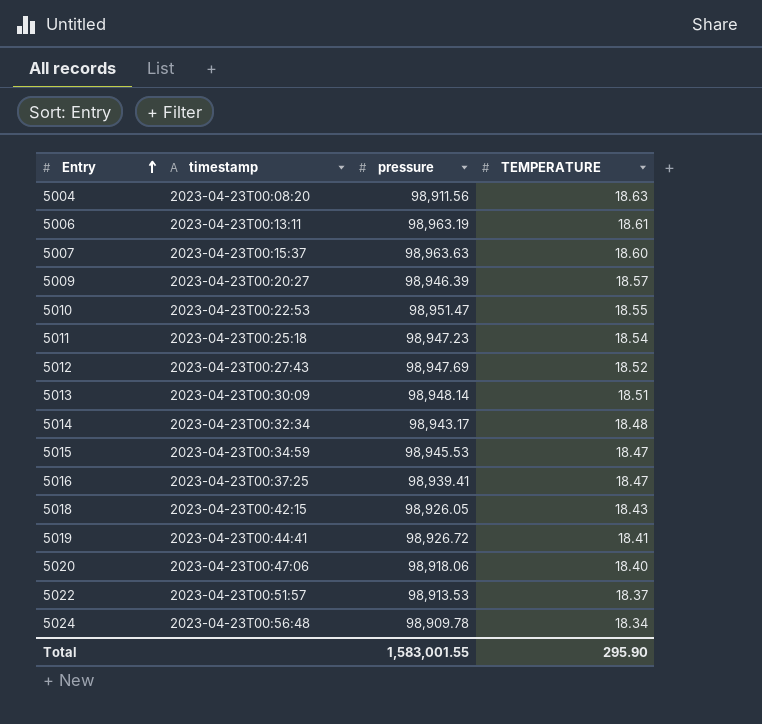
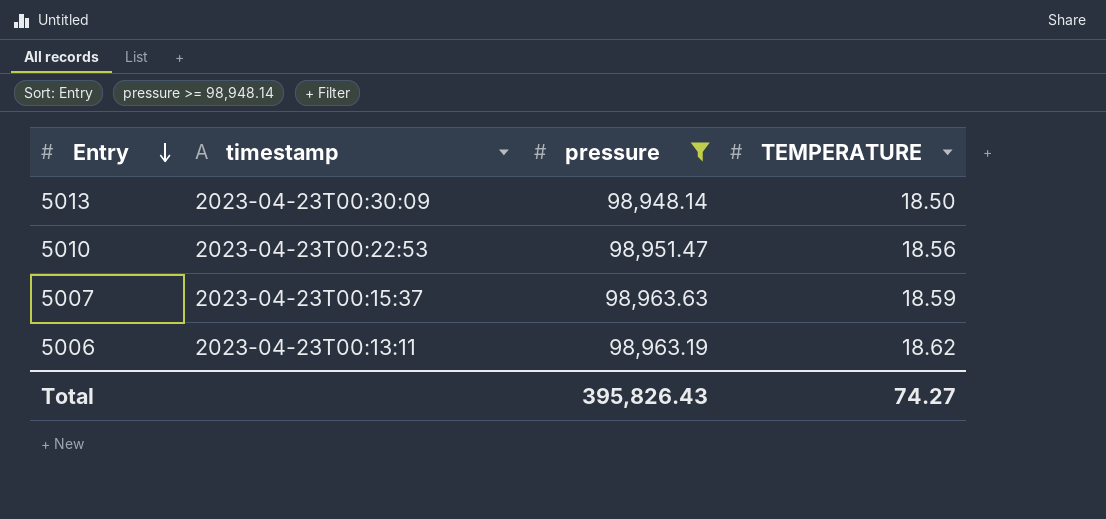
filter: none -> pressure >= 98,948.14
row order: Entry ascending -> Entry descending
5013 | TEMPERATURE: 18.51 -> 18.50
5010 | TEMPERATURE: 18.55 -> 18.56
5007 | TEMPERATURE: 18.60 -> 18.59
5006 | TEMPERATURE: 18.61 -> 18.62
Total | pressure: 1,583,001.55 -> 395,826.43
Total | TEMPERATURE: 295.90 -> 74.27

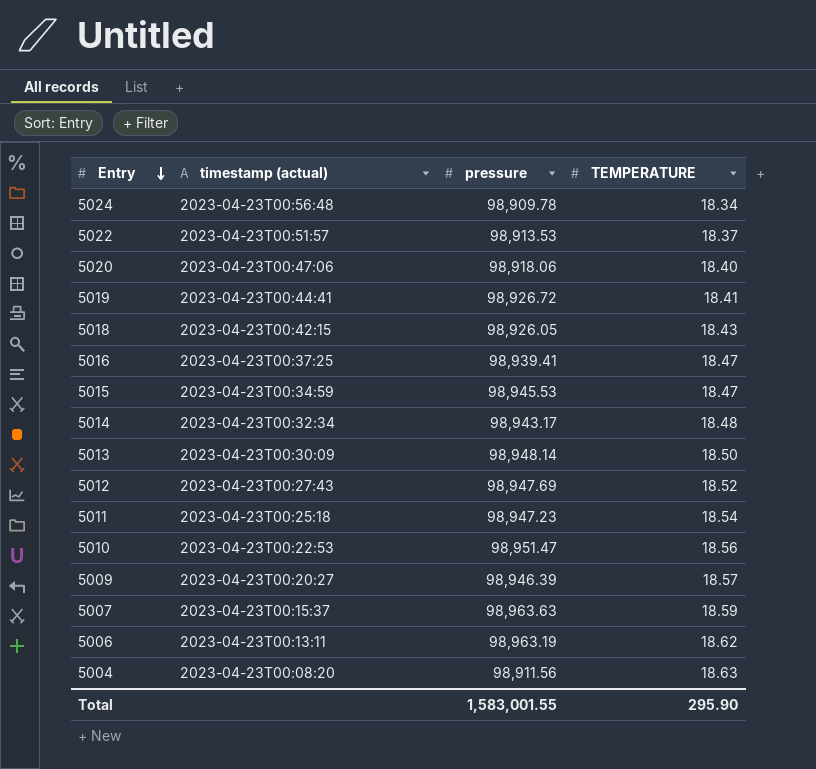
filter: pressure >= 98,948.14 -> none
column name: timestamp -> timestamp (actual)
Total | pressure: 395,826.43 -> 1,583,001.55
Total | TEMPERATURE: 74.27 -> 295.90

